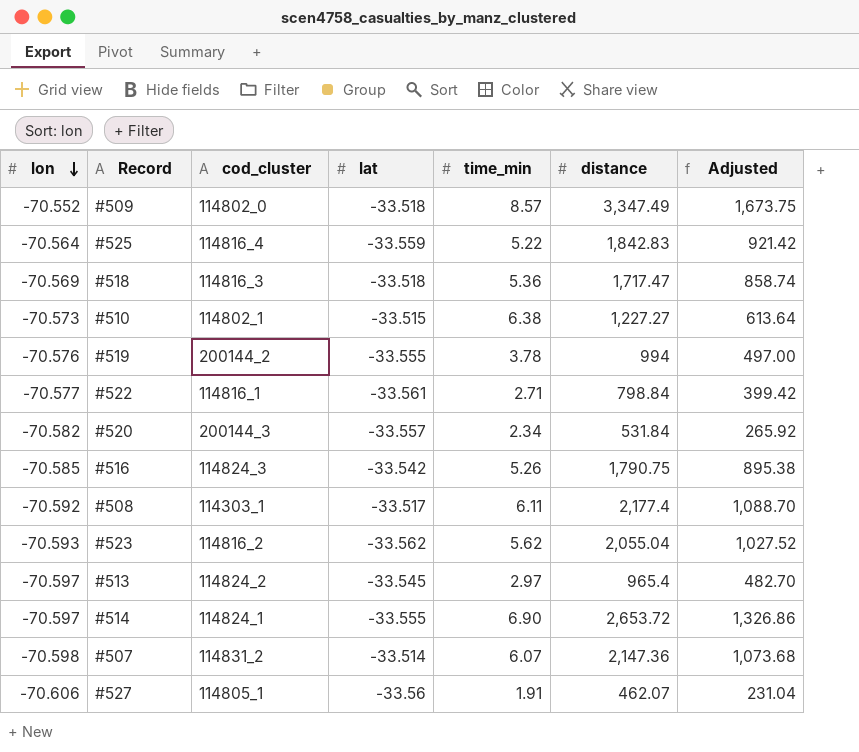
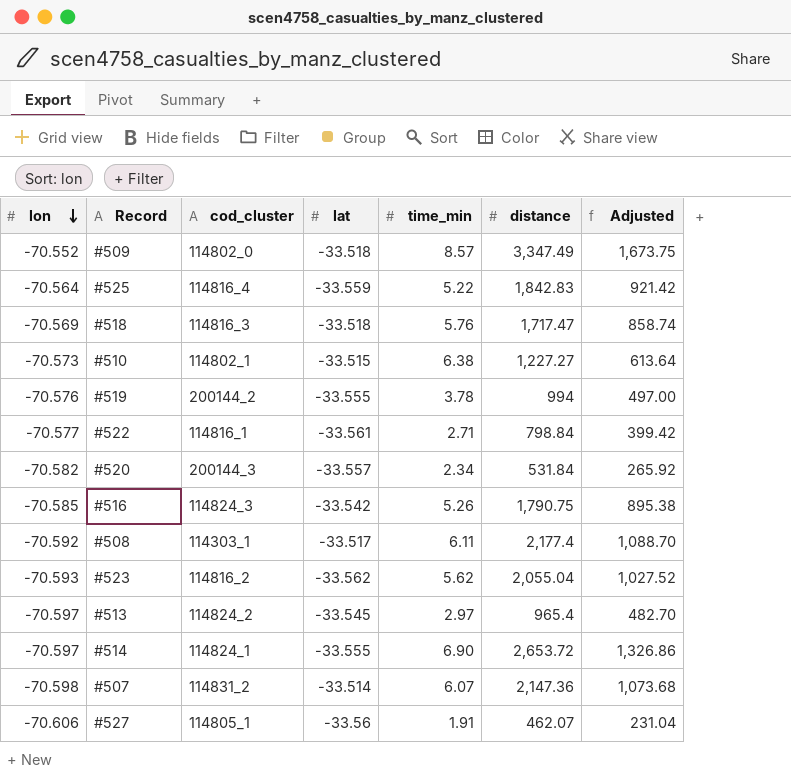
#518 | time_min: 5.36 -> 5.76

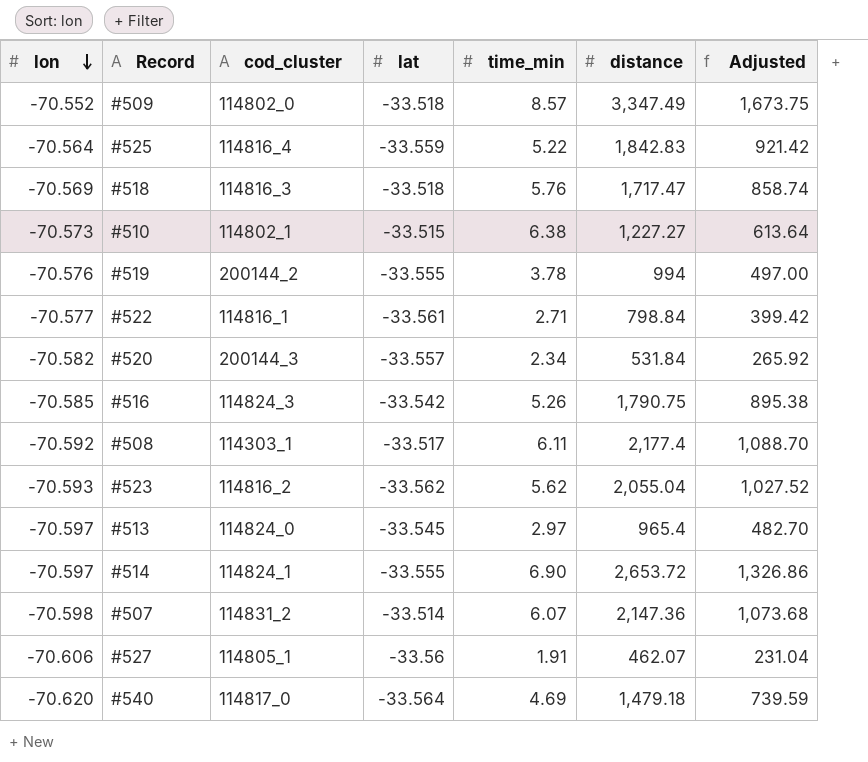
#513 | cod_cluster: 114824_2 -> 114824_0
row #540: none -> -70.620 | 114817_0 | -33.564 | 4.69 | 1,479.18 | 739.59

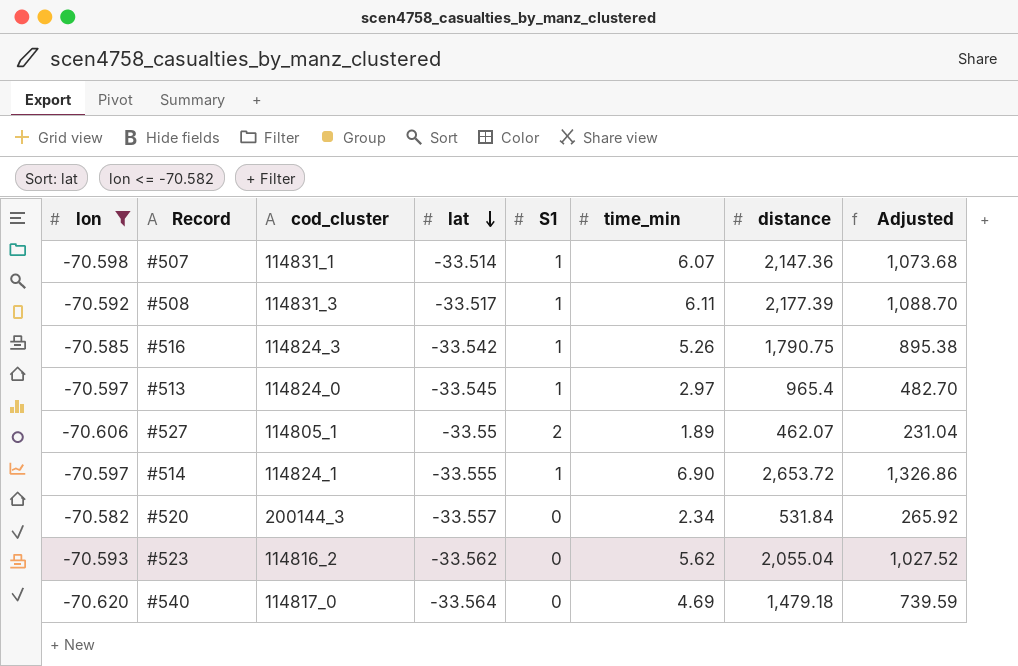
filter: none -> lon <= -70.582
row order: lon descending -> lat descending
column S1 | position: none -> 5
#507 | cod_cluster: 114831_2 -> 114831_1
#508 | cod_cluster: 114303_1 -> 114831_3
#508 | distance: 2,177.4 -> 2,177.39
#527 | lat: -33.56 -> -33.55
#527 | time_min: 1.91 -> 1.89

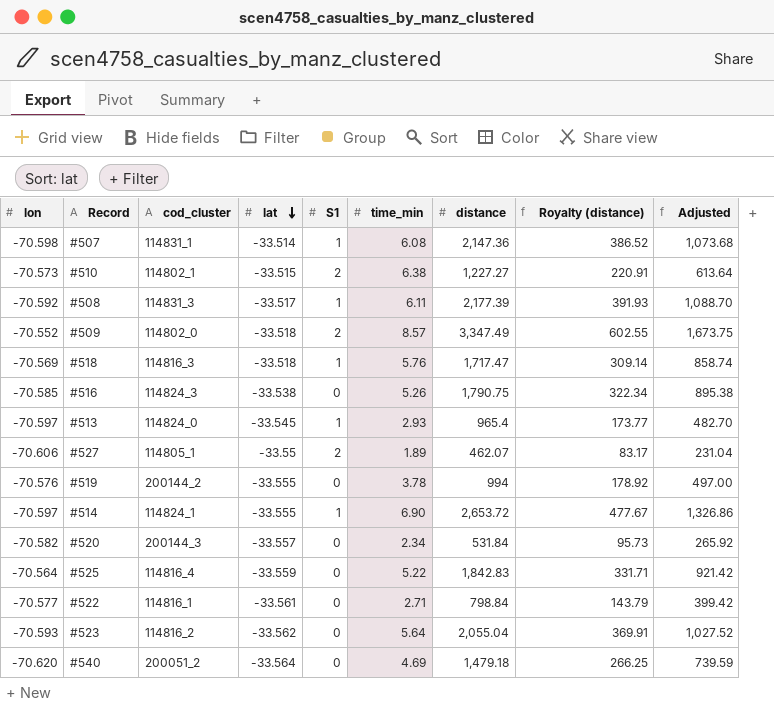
filter: lon <= -70.582 -> none
column Royalty (distance) | formula: none -> [distance] * 0.18
#507 | time_min: 6.07 -> 6.08
#516 | lat: -33.542 -> -33.538
#516 | S1: 1 -> 0
#513 | time_min: 2.97 -> 2.93
#523 | time_min: 5.62 -> 5.64
#540 | cod_cluster: 114817_0 -> 200051_2

